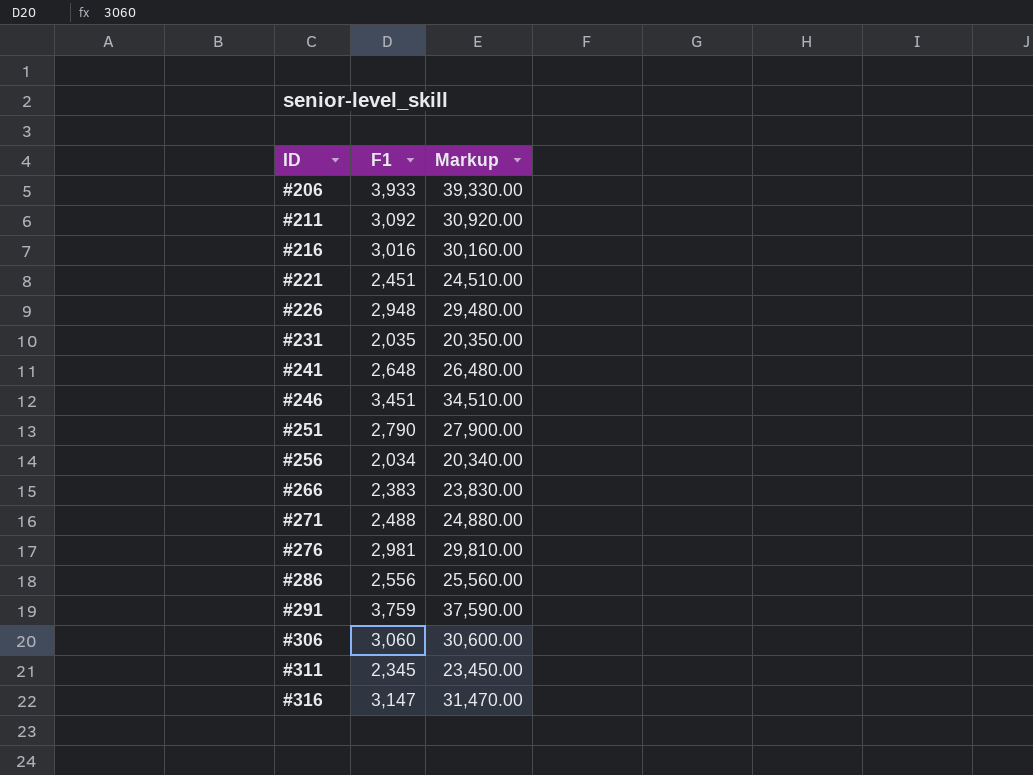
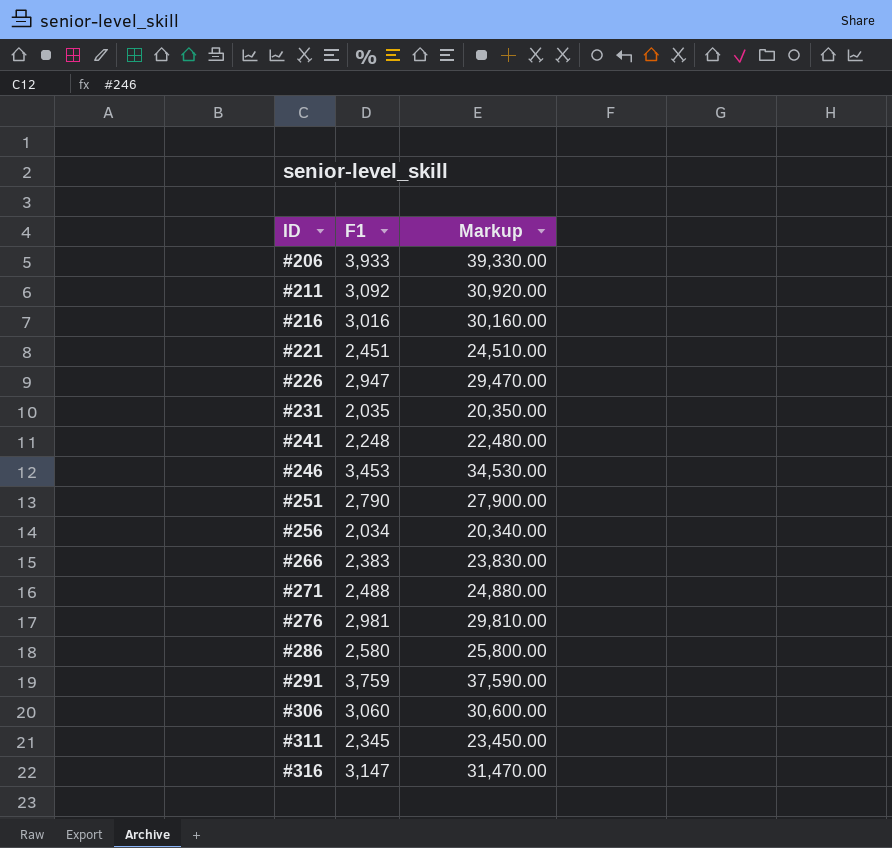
#226 | F1: 2,948 -> 2,947
#226 | Markup: 29,480.00 -> 29,470.00
#241 | F1: 2,648 -> 2,248
#241 | Markup: 26,480.00 -> 22,480.00
#246 | F1: 3,451 -> 3,453
#246 | Markup: 34,510.00 -> 34,530.00
#286 | F1: 2,556 -> 2,580
#286 | Markup: 25,560.00 -> 25,800.00

